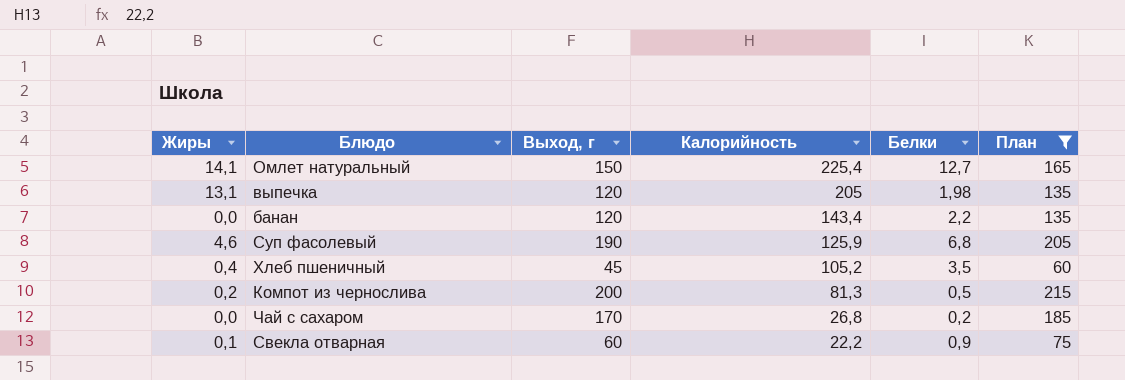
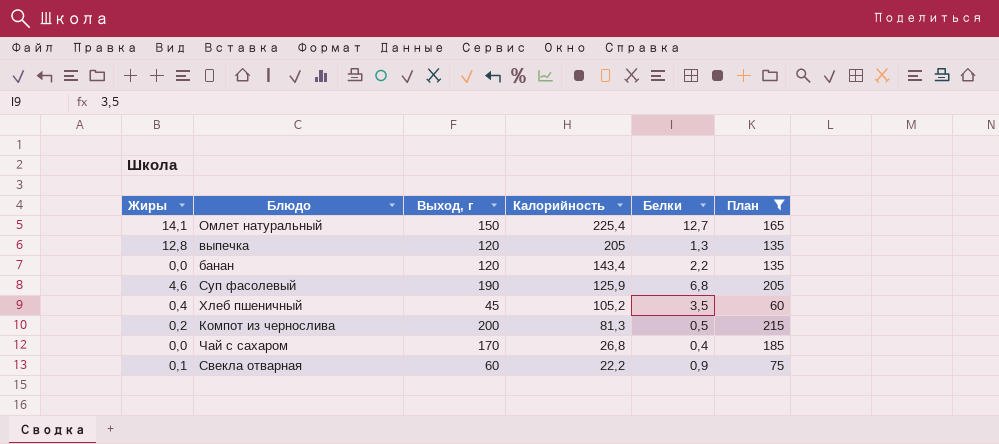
выпечка | Жиры: 13,1 -> 12,8
выпечка | Белки: 1,98 -> 1,3
Чай с сахаром | Белки: 0,2 -> 0,4

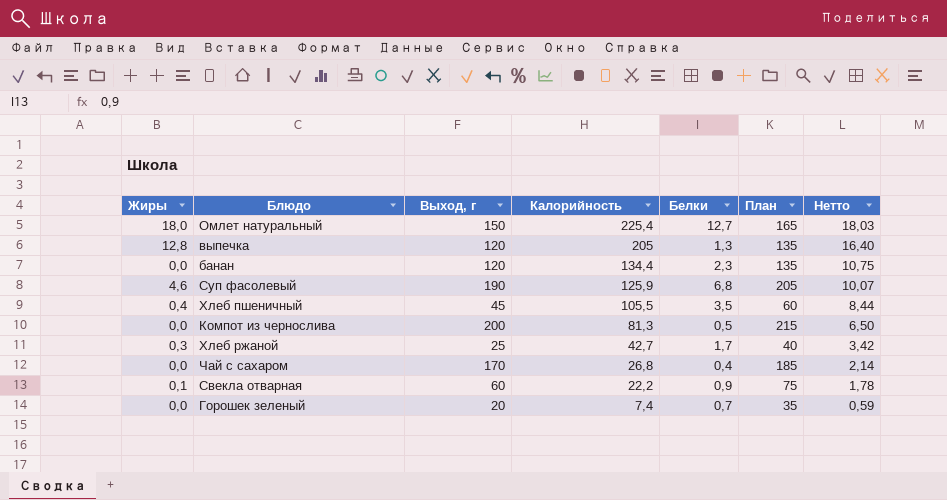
filter: План >= 60 -> none
column Нетто | formula: none -> [Калорийность] * 0,08
Омлет натуральный | Жиры: 14,1 -> 18,0
банан | Калорийность: 143,4 -> 134,4
банан | Белки: 2,2 -> 2,3
Хлеб пшеничный | Калорийность: 105,2 -> 105,5
Компот из чернослива | Жиры: 0,2 -> 0,0

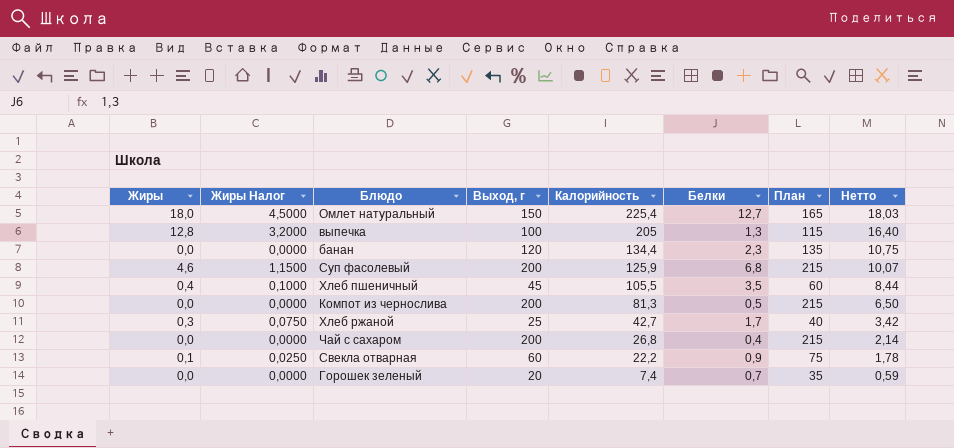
column Жиры Налог | formula: none -> [Жиры] * 0,25
выпечка | Выход, г: 120 -> 100
выпечка | План: 135 -> 115
Суп фасолевый | Выход, г: 190 -> 200
Суп фасолевый | План: 205 -> 215
Чай с сахаром | Выход, г: 170 -> 200
Чай с сахаром | План: 185 -> 215

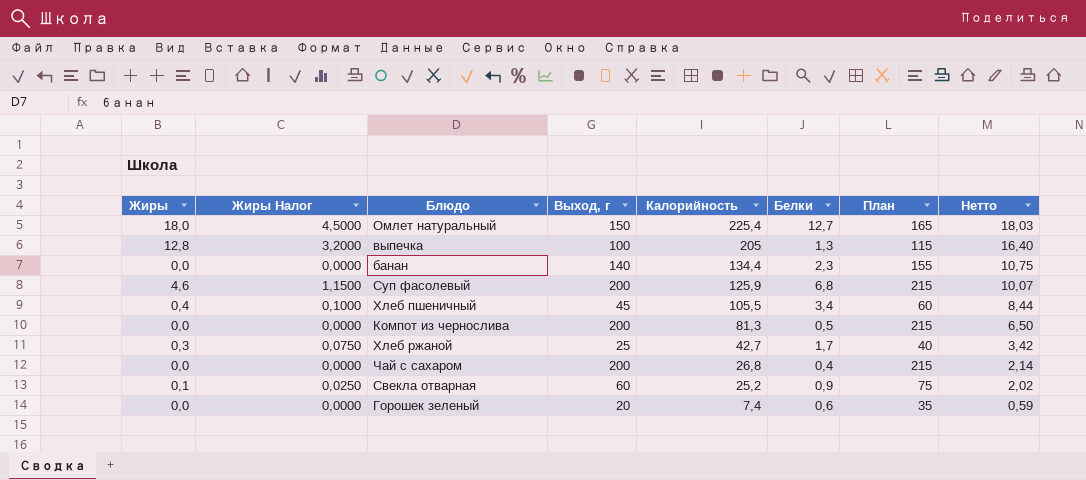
банан | Выход, г: 120 -> 140
банан | План: 135 -> 155
Хлеб пшеничный | Белки: 3,5 -> 3,4
Свекла отварная | Калорийность: 22,2 -> 25,2
Свекла отварная | Нетто: 1,78 -> 2,02
Горошек зеленый | Белки: 0,7 -> 0,6

